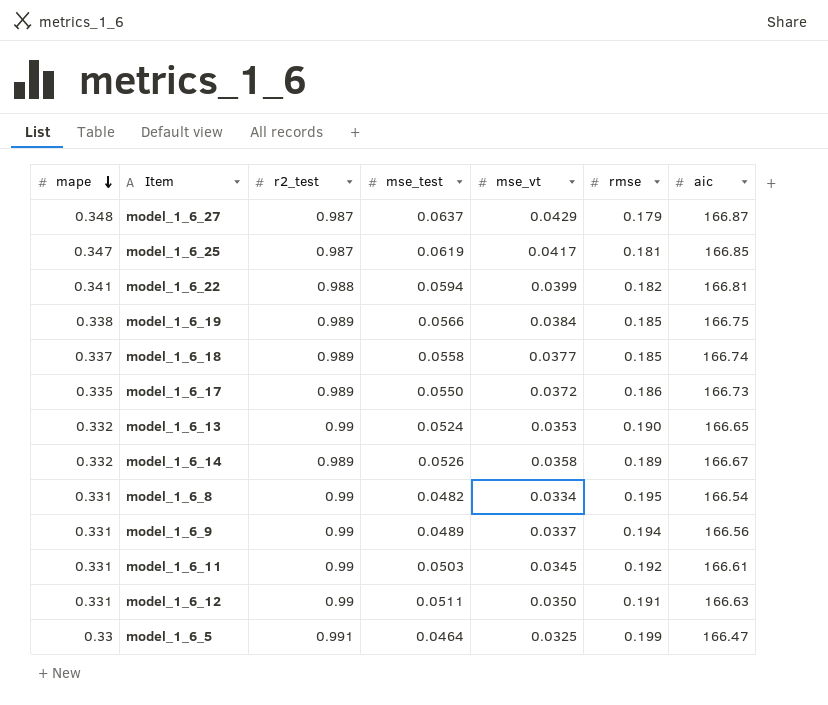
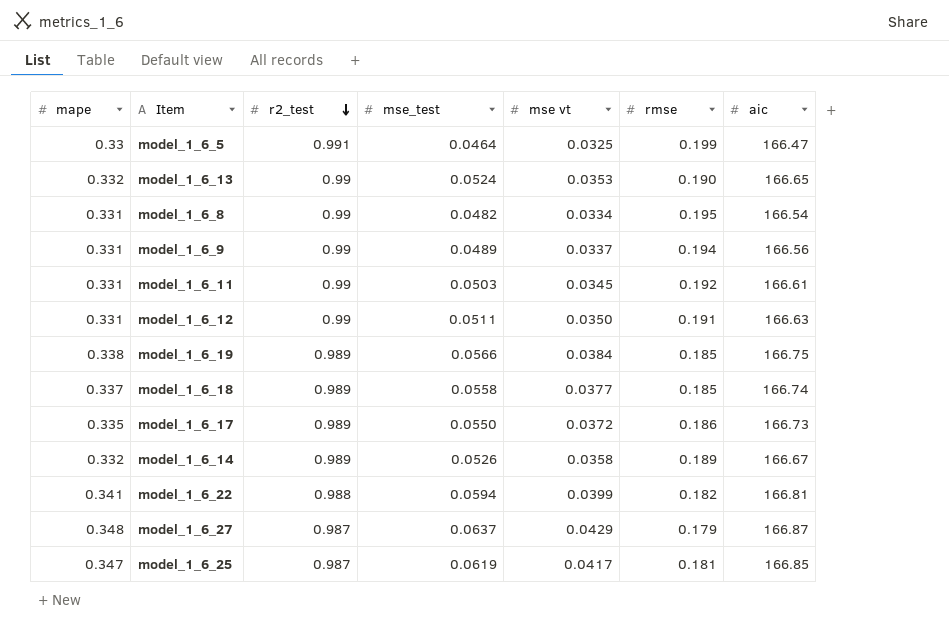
row order: mape descending -> r2_test descending
column name: mse_vt -> mse vt

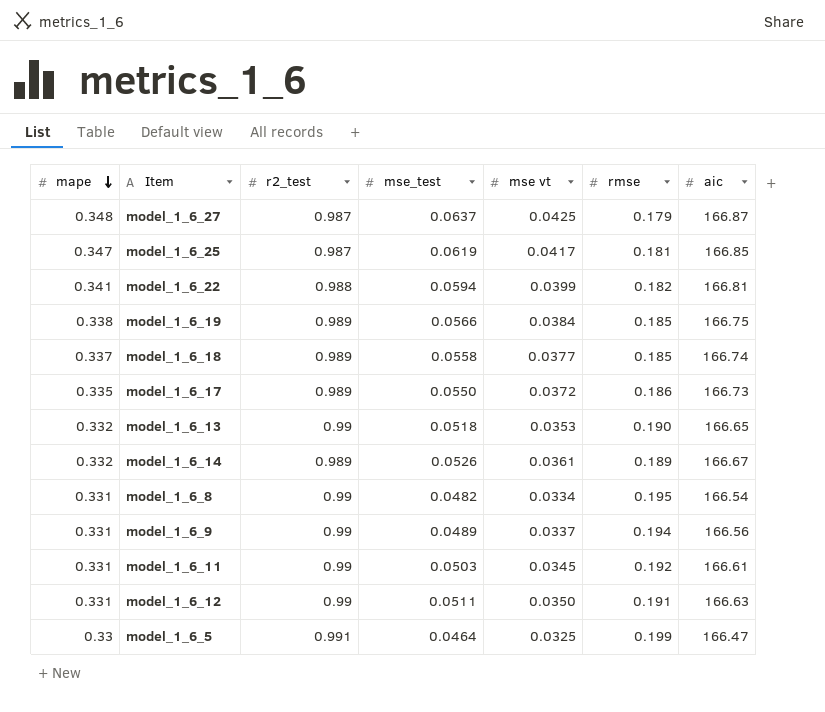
row order: r2_test descending -> mape descending
model_1_6_27 | mse vt: 0.0429 -> 0.0425
model_1_6_13 | mse_test: 0.0524 -> 0.0518
model_1_6_14 | mse vt: 0.0358 -> 0.0361

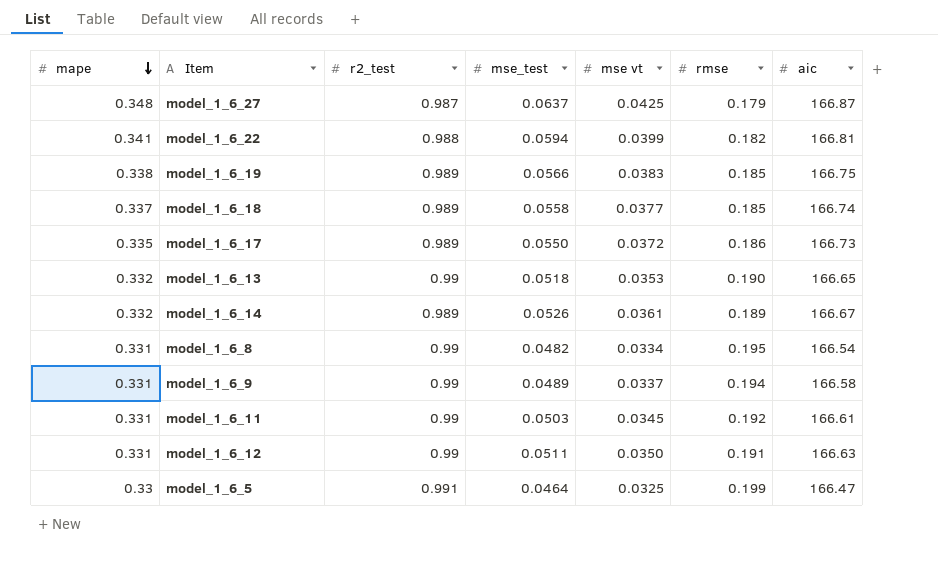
row model_1_6_25: 0.347 | 0.987 | 0.0619 | 0.0417 | 0.181 | 166.85 -> none
model_1_6_19 | mse vt: 0.0384 -> 0.0383
model_1_6_9 | aic: 166.56 -> 166.58

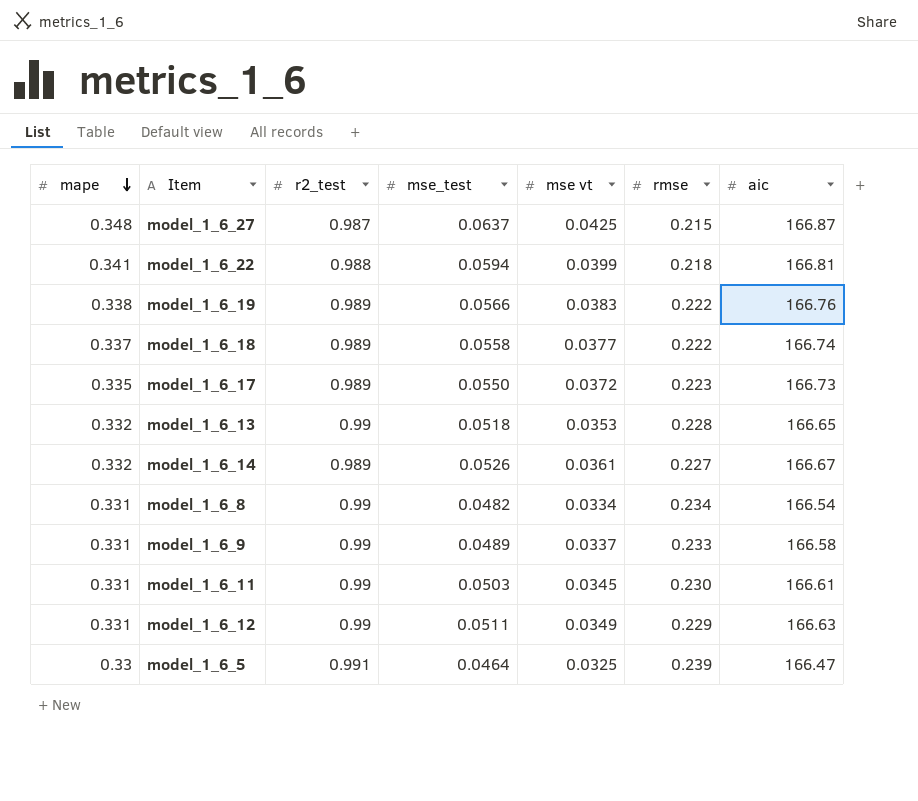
model_1_6_27 | rmse: 0.179 -> 0.215
model_1_6_22 | rmse: 0.182 -> 0.218
model_1_6_19 | rmse: 0.185 -> 0.222
model_1_6_19 | aic: 166.75 -> 166.76
model_1_6_18 | rmse: 0.185 -> 0.222
model_1_6_17 | rmse: 0.186 -> 0.223
model_1_6_13 | rmse: 0.190 -> 0.228
model_1_6_14 | rmse: 0.189 -> 0.227
model_1_6_8 | rmse: 0.195 -> 0.234
model_1_6_9 | rmse: 0.194 -> 0.233
model_1_6_11 | rmse: 0.192 -> 0.230
model_1_6_12 | mse vt: 0.0350 -> 0.0349
model_1_6_12 | rmse: 0.191 -> 0.229
model_1_6_5 | rmse: 0.199 -> 0.239

